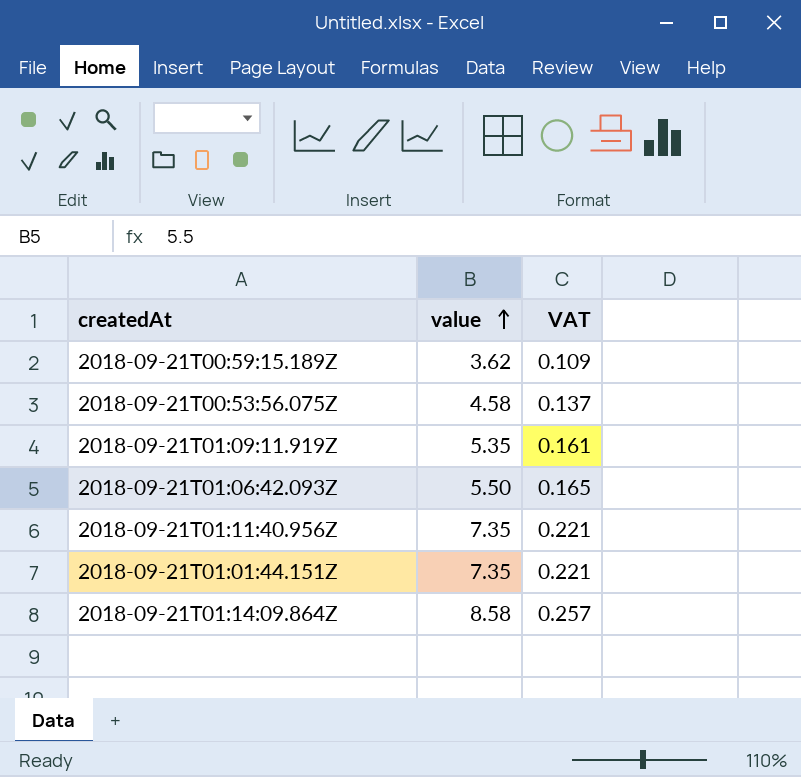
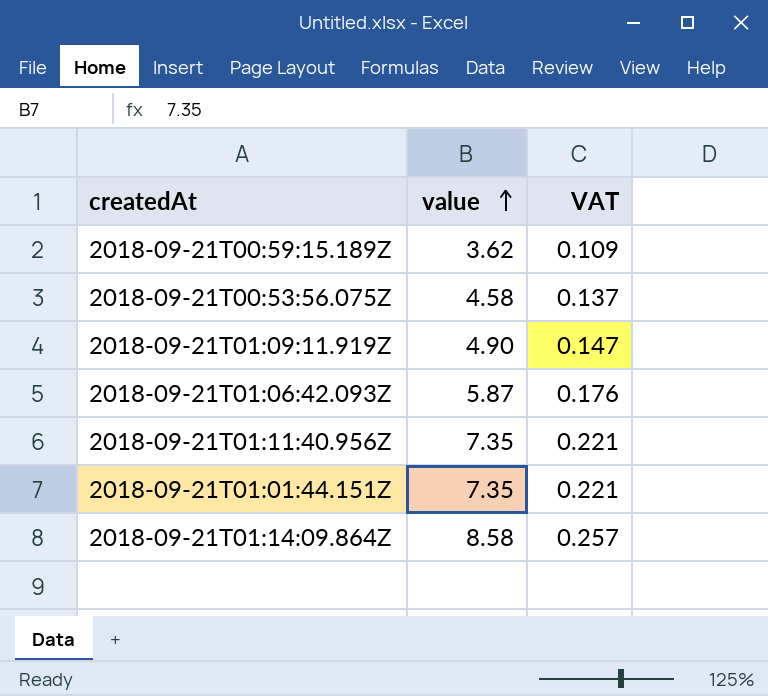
2018-09-21T01:09:11.919Z | value: 5.35 -> 4.90
2018-09-21T01:09:11.919Z | VAT: 0.161 -> 0.147
2018-09-21T01:06:42.093Z | value: 5.50 -> 5.87
2018-09-21T01:06:42.093Z | VAT: 0.165 -> 0.176

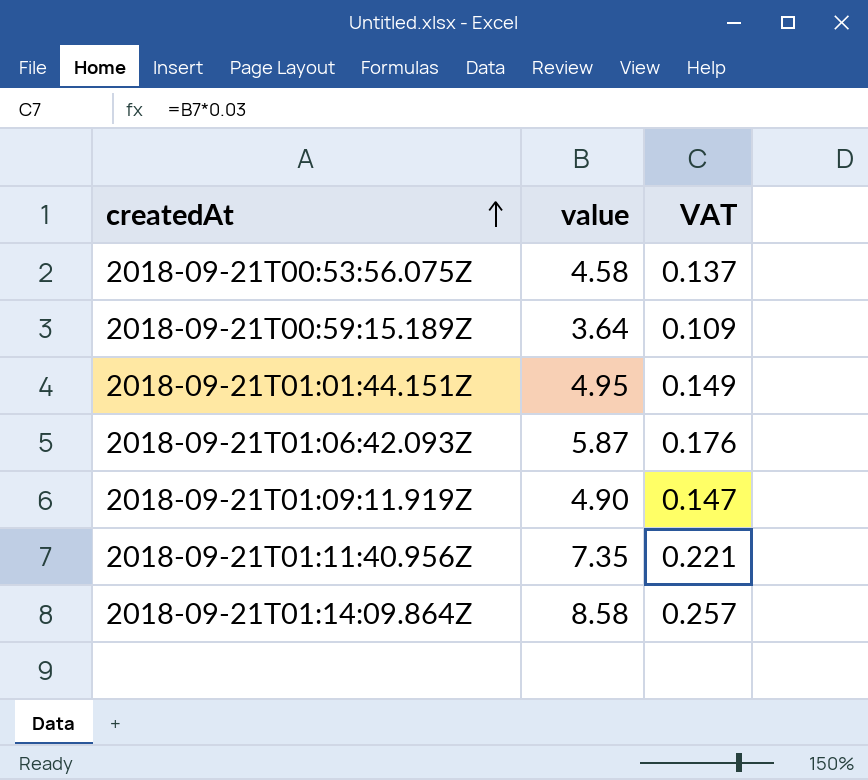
row order: value ascending -> createdAt ascending
2018-09-21T00:59:15.189Z | value: 3.62 -> 3.64
2018-09-21T01:01:44.151Z | value: 7.35 -> 4.95
2018-09-21T01:01:44.151Z | VAT: 0.221 -> 0.149

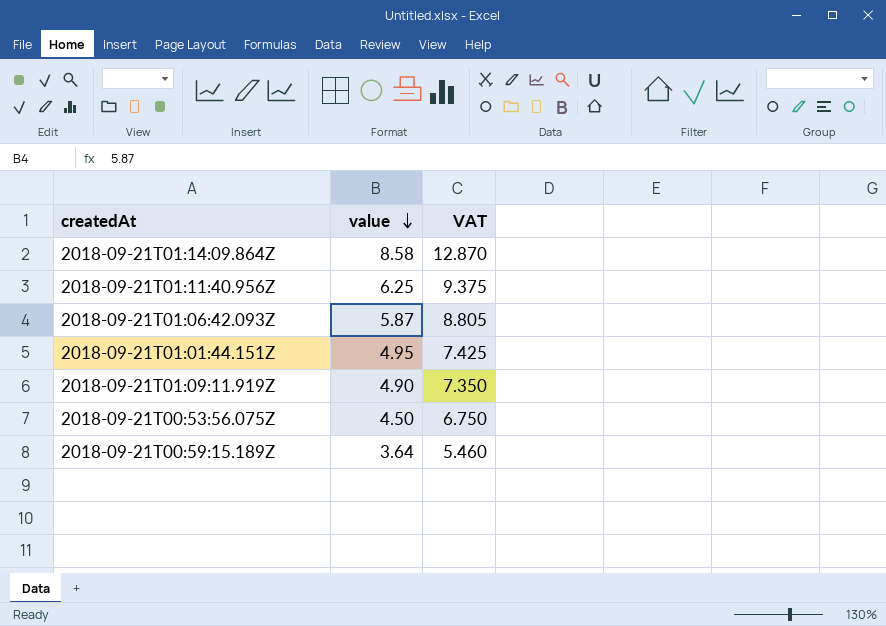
row order: createdAt ascending -> value descending
column VAT | formula: [value] * 0.03 -> [value] * 1.5
2018-09-21T01:11:40.956Z | value: 7.35 -> 6.25
2018-09-21T00:53:56.075Z | value: 4.58 -> 4.50

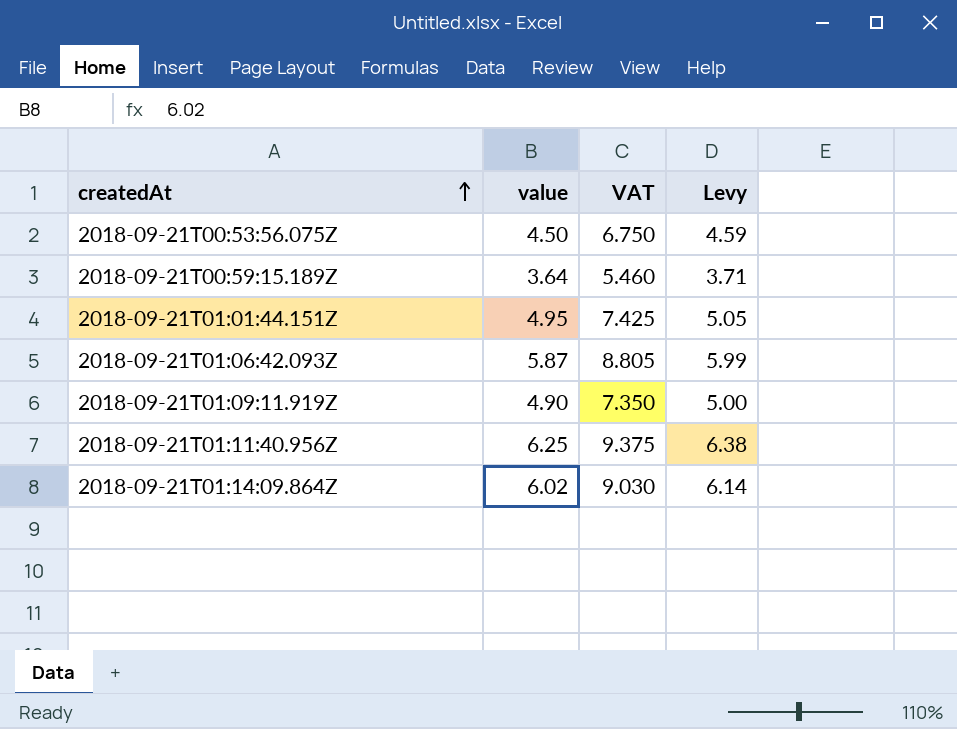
row order: value descending -> createdAt ascending
column Levy | formula: none -> [value] * 1.02
2018-09-21T01:14:09.864Z | value: 8.58 -> 6.02
2018-09-21T01:14:09.864Z | VAT: 12.870 -> 9.030

